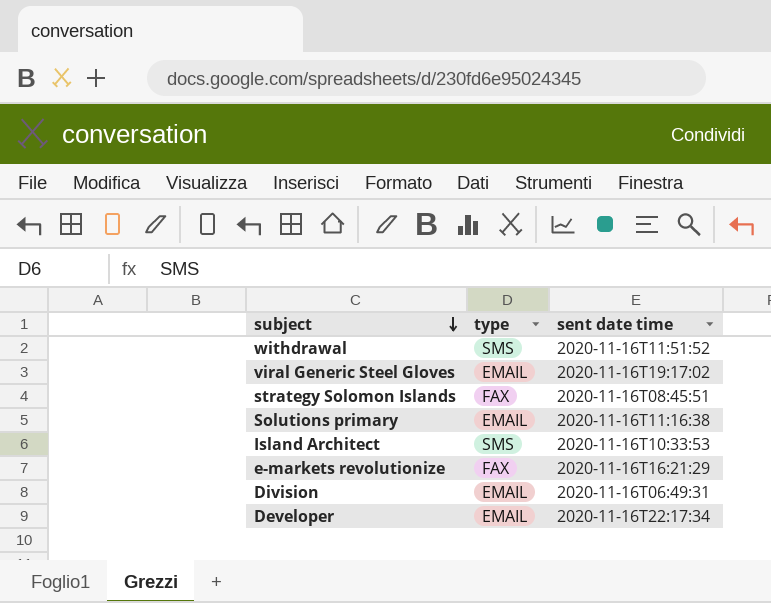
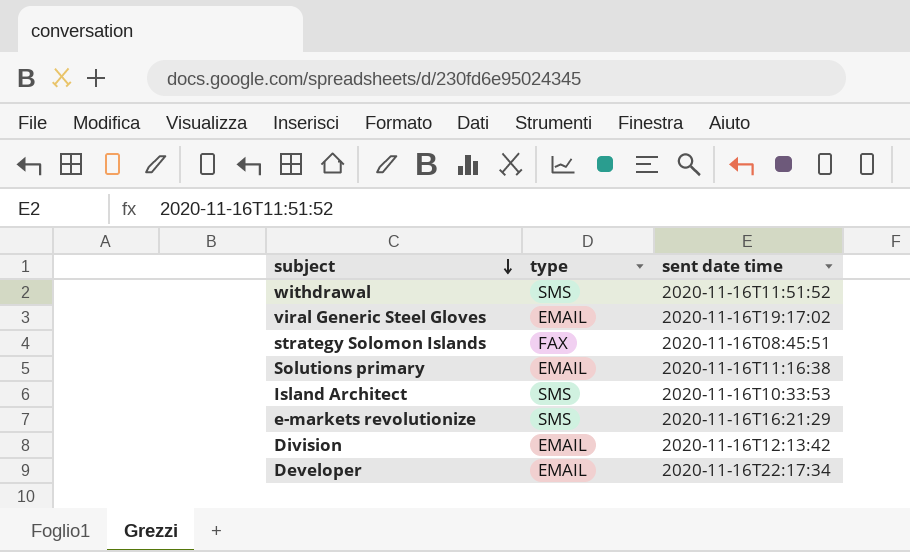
e-markets revolutionize | type: FAX -> SMS
Division | sent date time: 2020-11-16T06:49:31 -> 2020-11-16T12:13:42

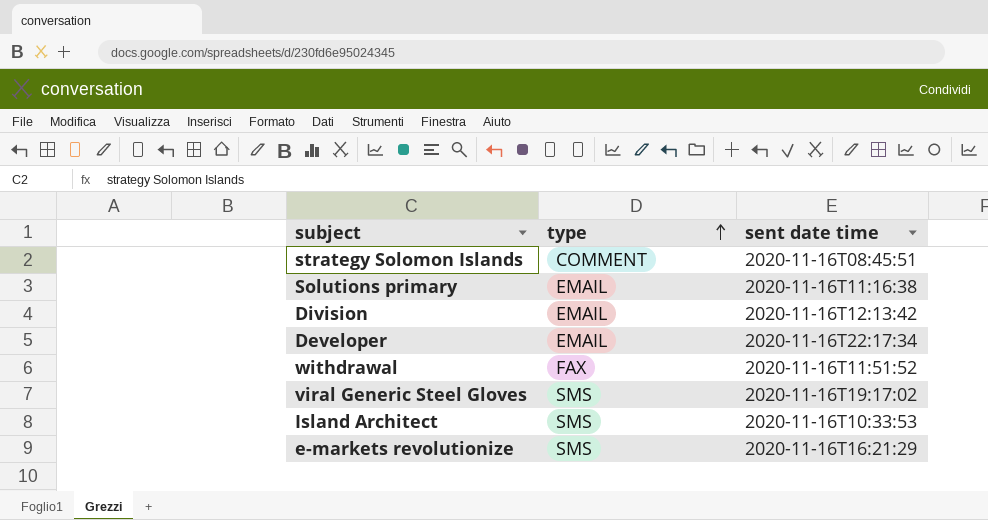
row order: subject descending -> type ascending
strategy Solomon Islands | type: FAX -> COMMENT
withdrawal | type: SMS -> FAX
viral Generic Steel Gloves | type: EMAIL -> SMS

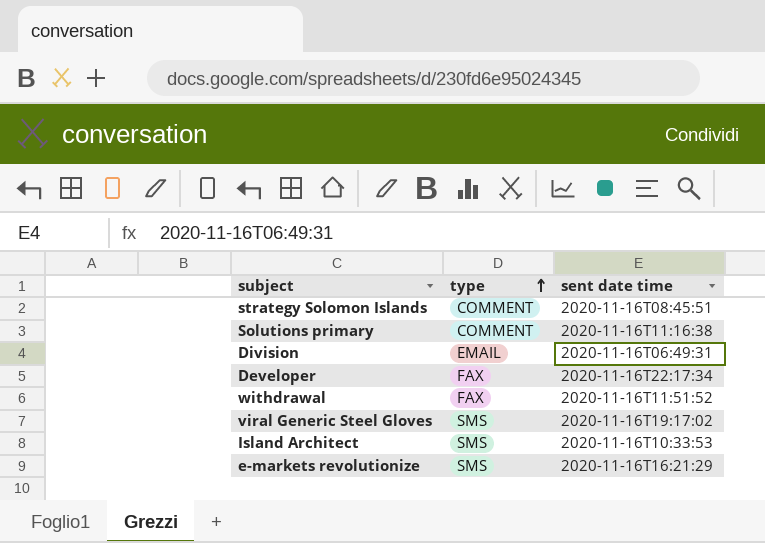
Solutions primary | type: EMAIL -> COMMENT
Division | sent date time: 2020-11-16T12:13:42 -> 2020-11-16T06:49:31
Developer | type: EMAIL -> FAX

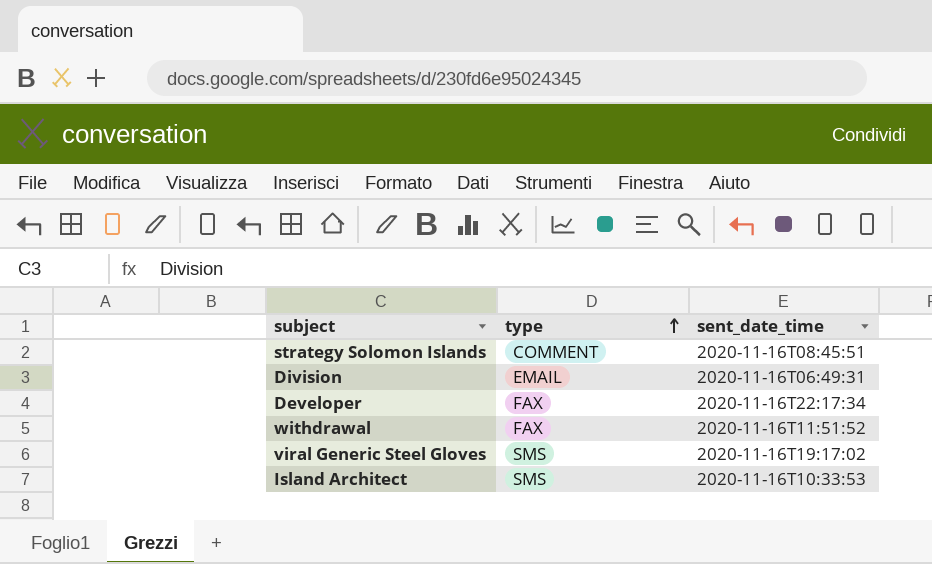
column name: sent date time -> sent_date_time
row Solutions primary: COMMENT | 2020-11-16T11:16:38 -> none
row e-markets revolutionize: SMS | 2020-11-16T16:21:29 -> none

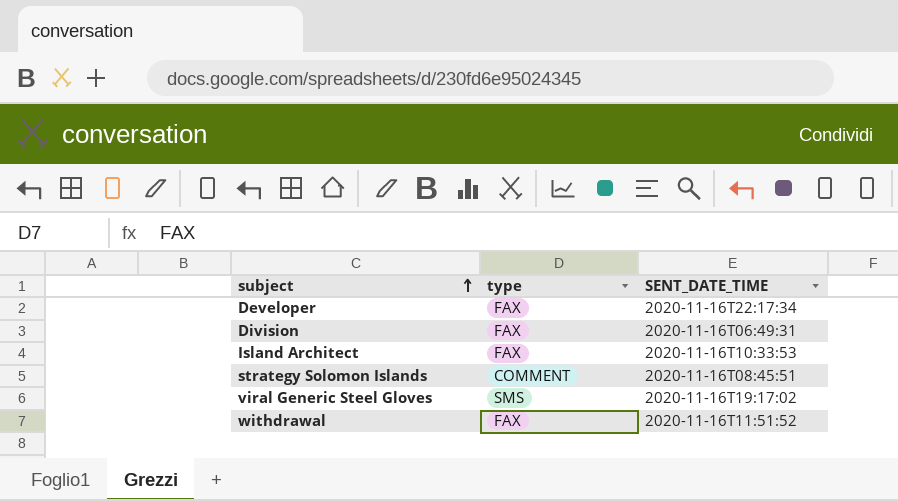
row order: type ascending -> subject ascending
column name: sent_date_time -> SENT_DATE_TIME
Division | type: EMAIL -> FAX
Island Architect | type: SMS -> FAX

